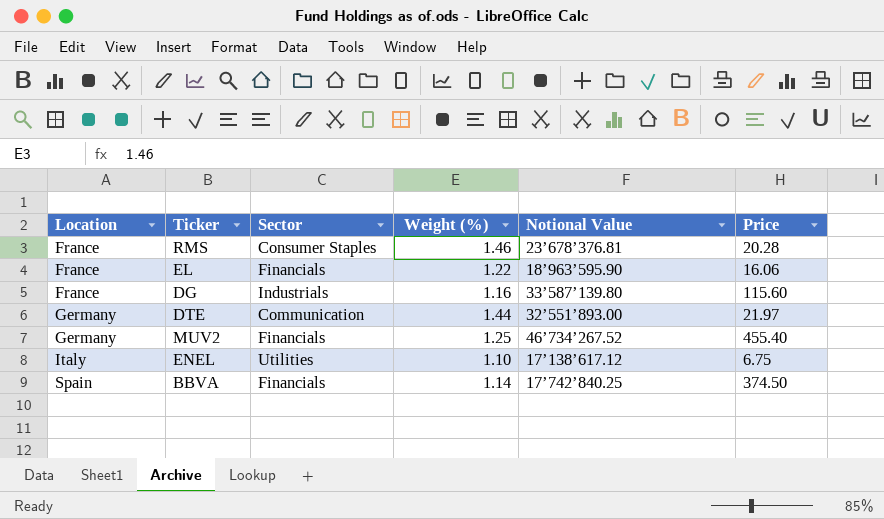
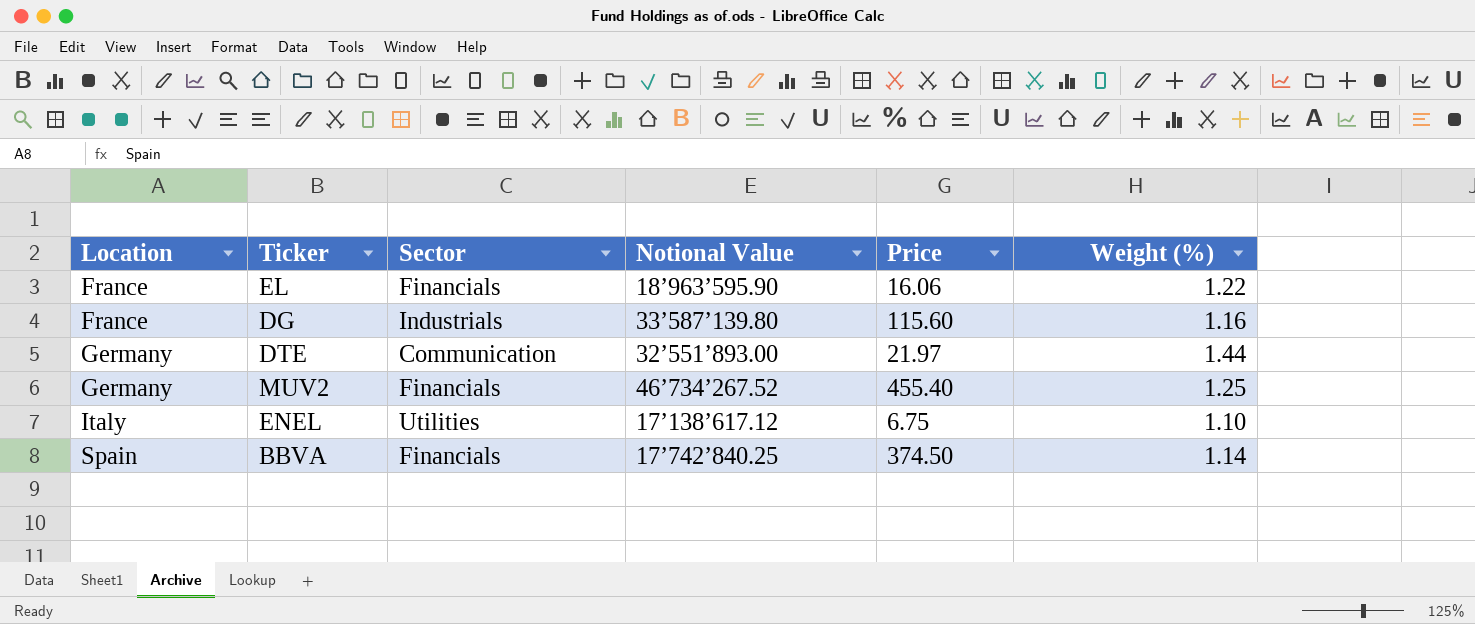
column Weight (%) | position: 4 -> 6
row RMS: France | Consumer Staples | 1.46 | 23’678’376.81 | 20.28 -> none

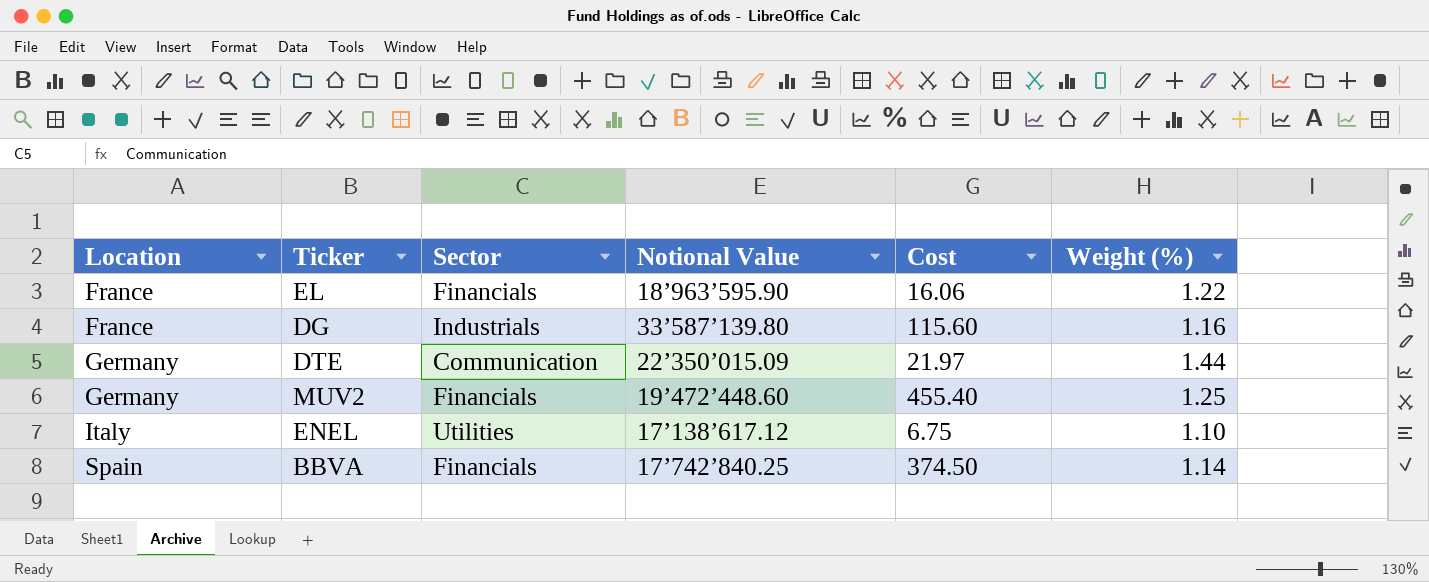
column name: Price -> Cost
DTE | Notional Value: 32’551’893.00 -> 22’350’015.09
MUV2 | Notional Value: 46’734’267.52 -> 19’472’448.60

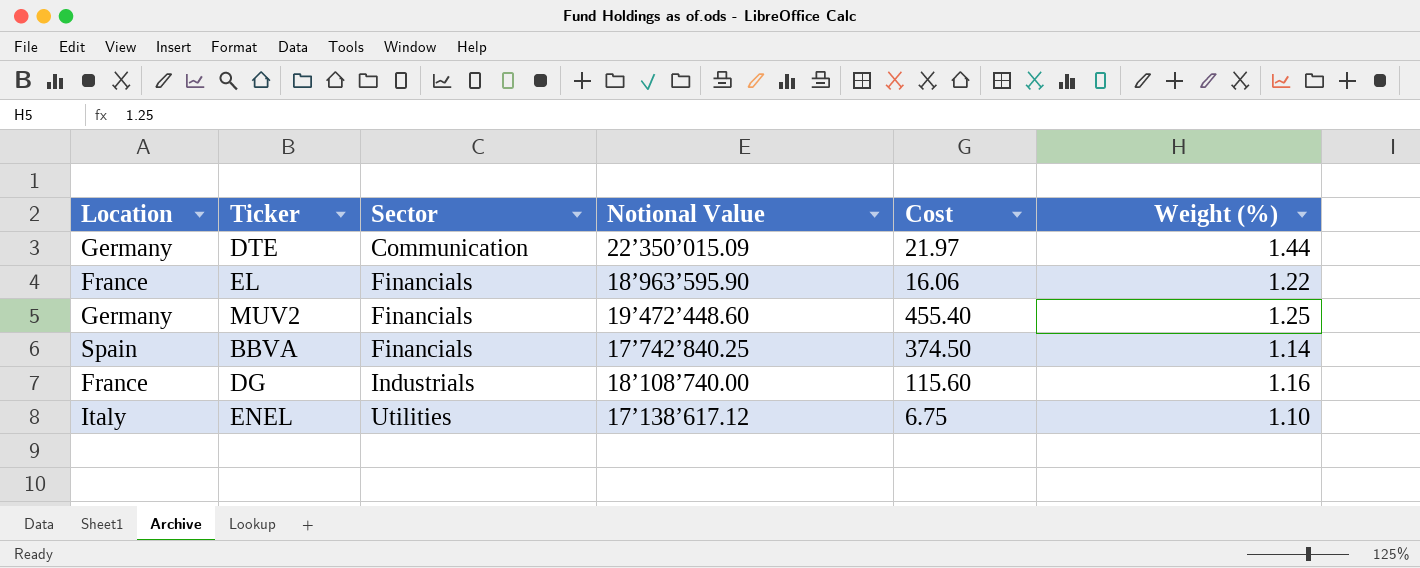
row order: Location ascending -> Sector ascending
DG | Notional Value: 33’587’139.80 -> 18’108’740.00

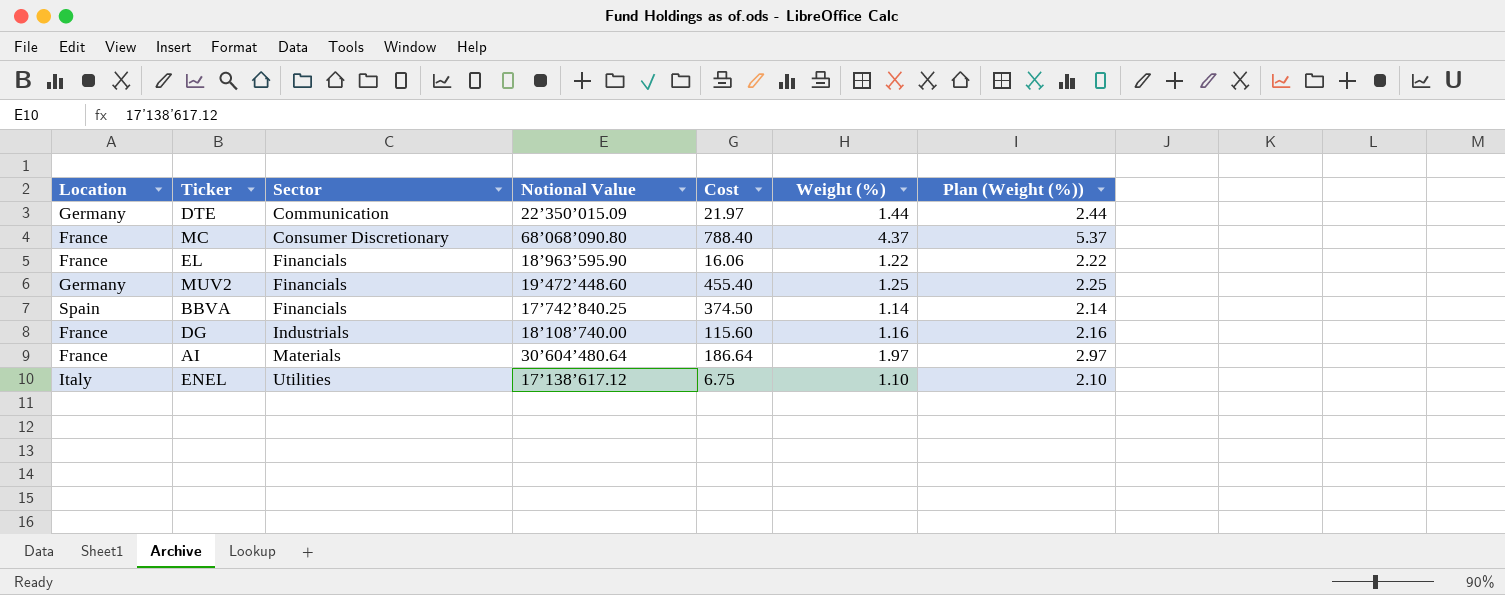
column Plan (Weight (%)) | formula: none -> [Weight (%)] + 1
row MC: none -> France | Consumer Discretionary | 68’068’090.80 | 788.40 | 4.37 | 5.37
row AI: none -> France | Materials | 30’604’480.64 | 186.64 | 1.97 | 2.97

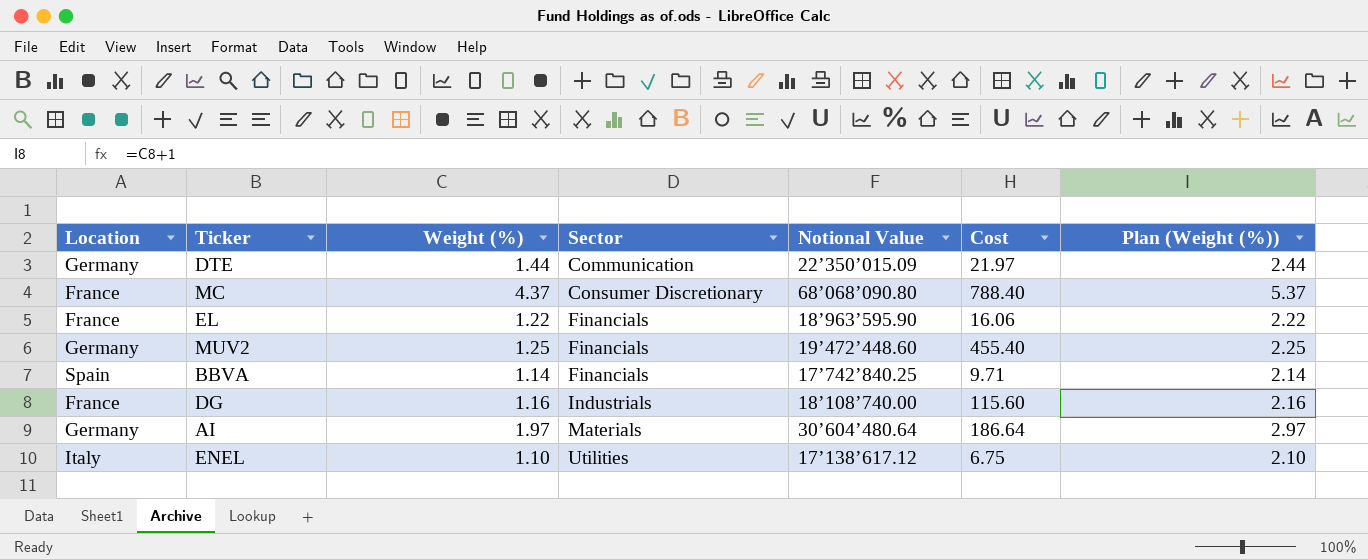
column Weight (%) | position: 6 -> 3
BBVA | Cost: 374.50 -> 9.71
AI | Location: France -> Germany

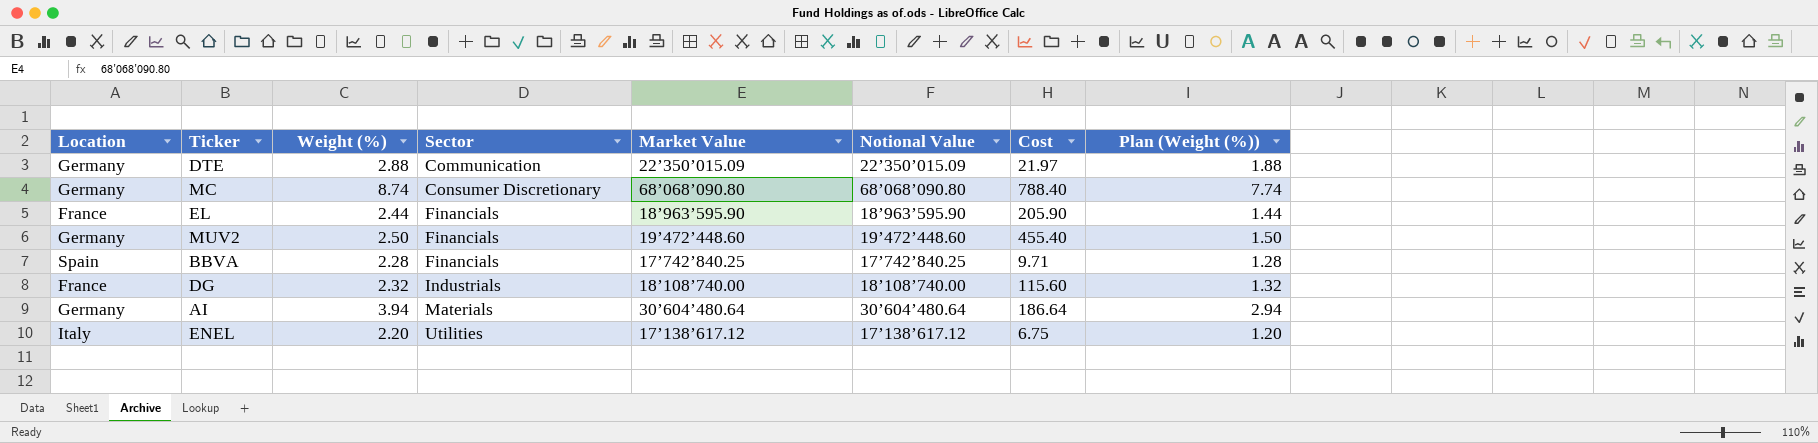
column Market Value | position: none -> 5
column Plan (Weight (%)) | formula: [Weight (%)] + 1 -> [Weight (%)] - 1
DTE | Weight (%): 1.44 -> 2.88
MC | Location: France -> Germany
MC | Weight (%): 4.37 -> 8.74
EL | Weight (%): 1.22 -> 2.44
EL | Cost: 16.06 -> 205.90
MUV2 | Weight (%): 1.25 -> 2.50
BBVA | Weight (%): 1.14 -> 2.28
DG | Weight (%): 1.16 -> 2.32
AI | Weight (%): 1.97 -> 3.94
ENEL | Weight (%): 1.10 -> 2.20

